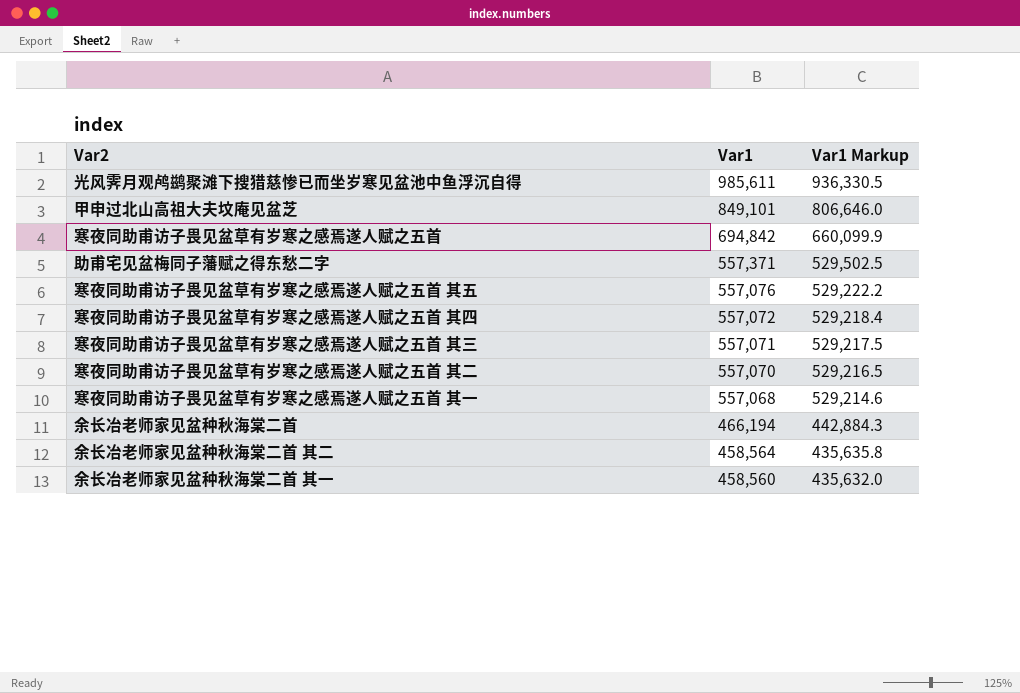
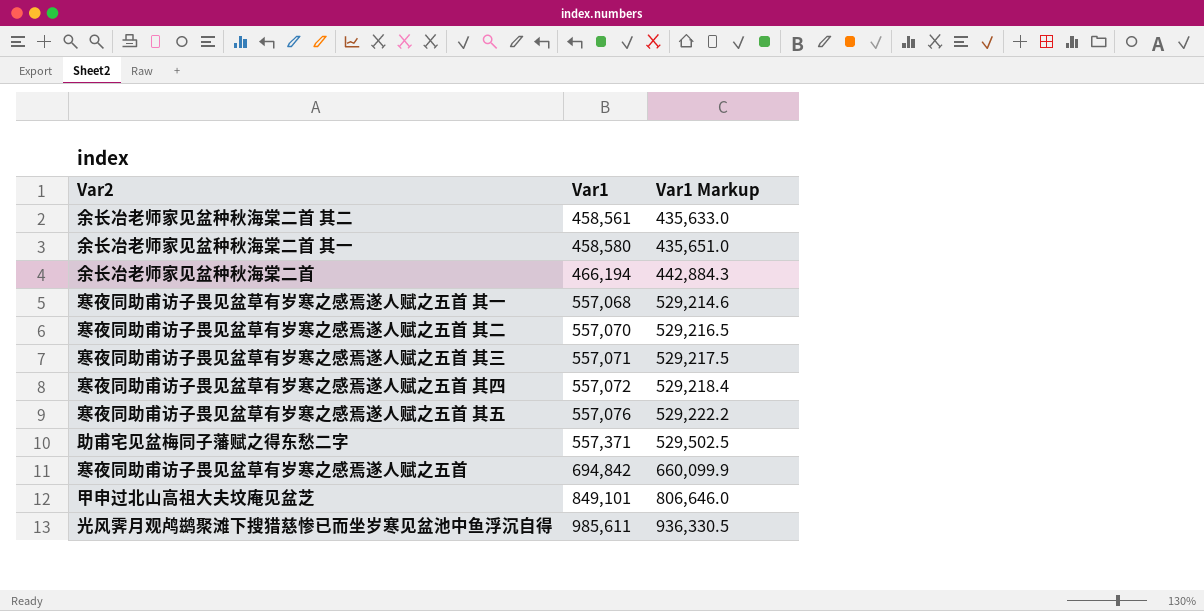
row order: Var1 descending -> Var1 ascending
余长冶老师家见盆种秋海棠二首 其二 | Var1: 458,564 -> 458,561
余长冶老师家见盆种秋海棠二首 其二 | Var1 Markup: 435,635.8 -> 435,633.0
余长冶老师家见盆种秋海棠二首 其一 | Var1: 458,560 -> 458,580
余长冶老师家见盆种秋海棠二首 其一 | Var1 Markup: 435,632.0 -> 435,651.0

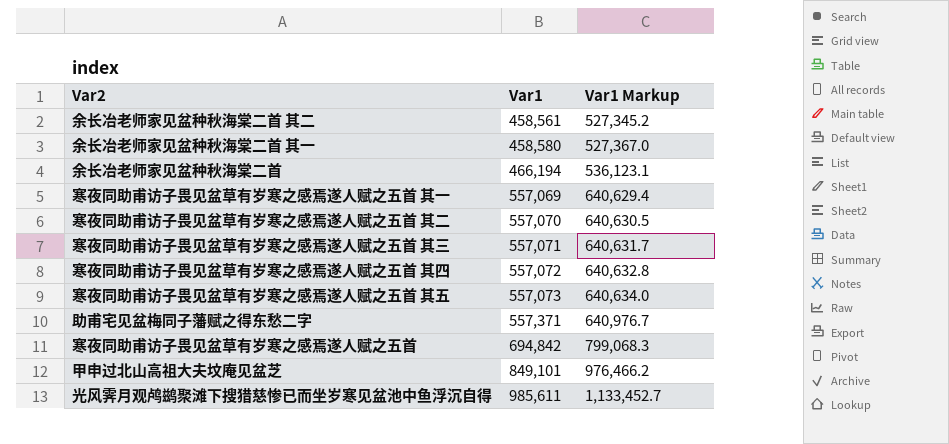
column Var1 Markup | formula: [Var1] * 0.95 -> [Var1] * 1.15
寒夜同助甫访子畏见盆草有岁寒之感焉遂人赋之五首 其一 | Var1: 557,068 -> 557,069
寒夜同助甫访子畏见盆草有岁寒之感焉遂人赋之五首 其五 | Var1: 557,076 -> 557,073

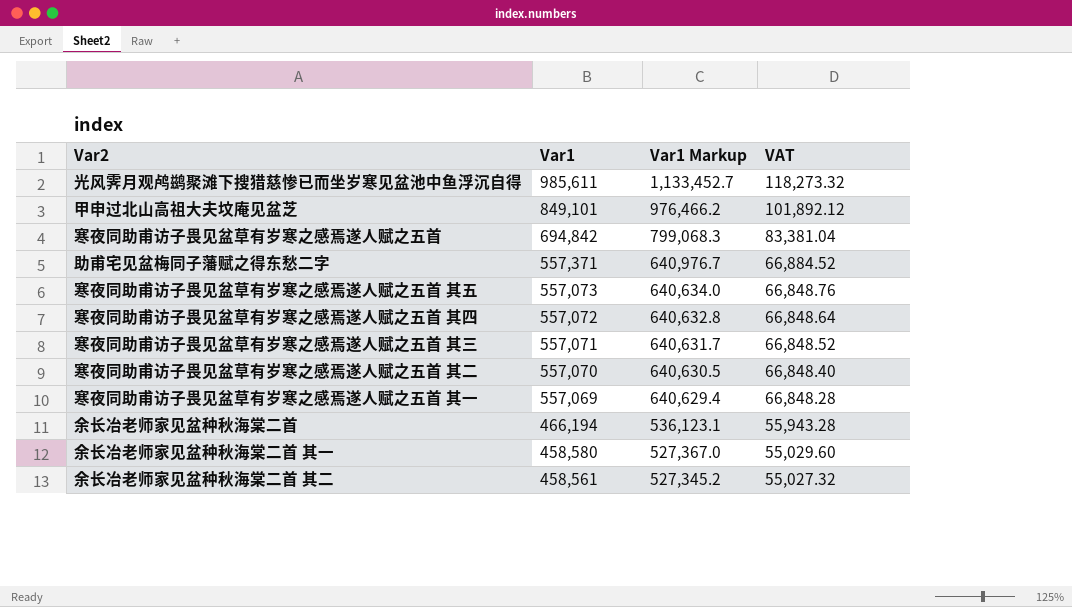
row order: Var1 ascending -> Var1 descending
column VAT | formula: none -> [Var1] * 0.12

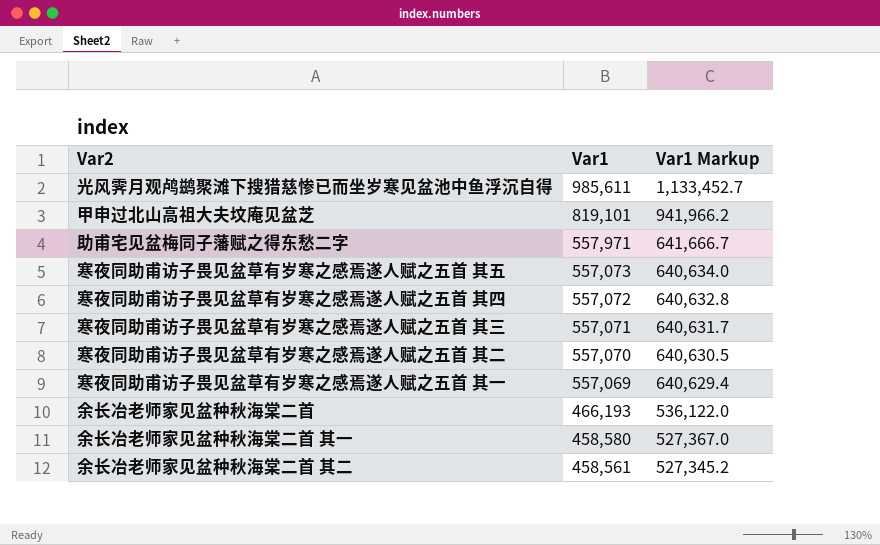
column VAT | formula: [Var1] * 0.12 -> none
row 寒夜同助甫访子畏见盆草有岁寒之感焉遂人赋之五首: 694,842 | 799,068.3 | 83,381.04 -> none
甲申过北山高祖大夫坟庵见盆芝 | Var1: 849,101 -> 819,101
甲申过北山高祖大夫坟庵见盆芝 | Var1 Markup: 976,466.2 -> 941,966.2
助甫宅见盆梅同子藩赋之得东愁二字 | Var1: 557,371 -> 557,971
助甫宅见盆梅同子藩赋之得东愁二字 | Var1 Markup: 640,976.7 -> 641,666.7
余长冶老师家见盆种秋海棠二首 | Var1: 466,194 -> 466,193
余长冶老师家见盆种秋海棠二首 | Var1 Markup: 536,123.1 -> 536,122.0

